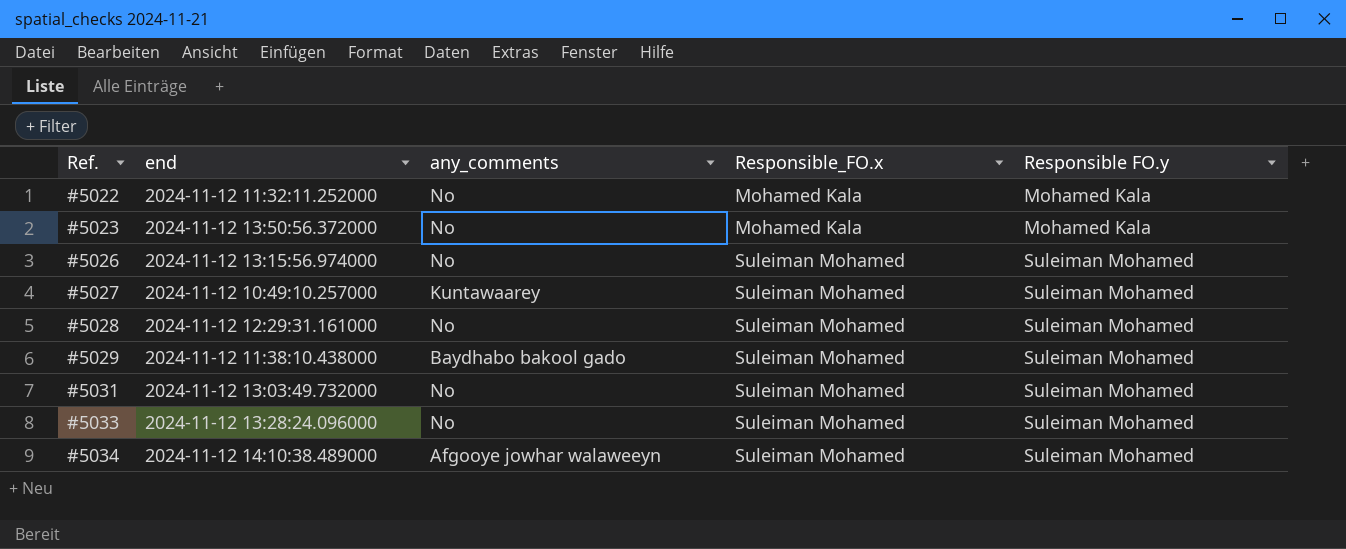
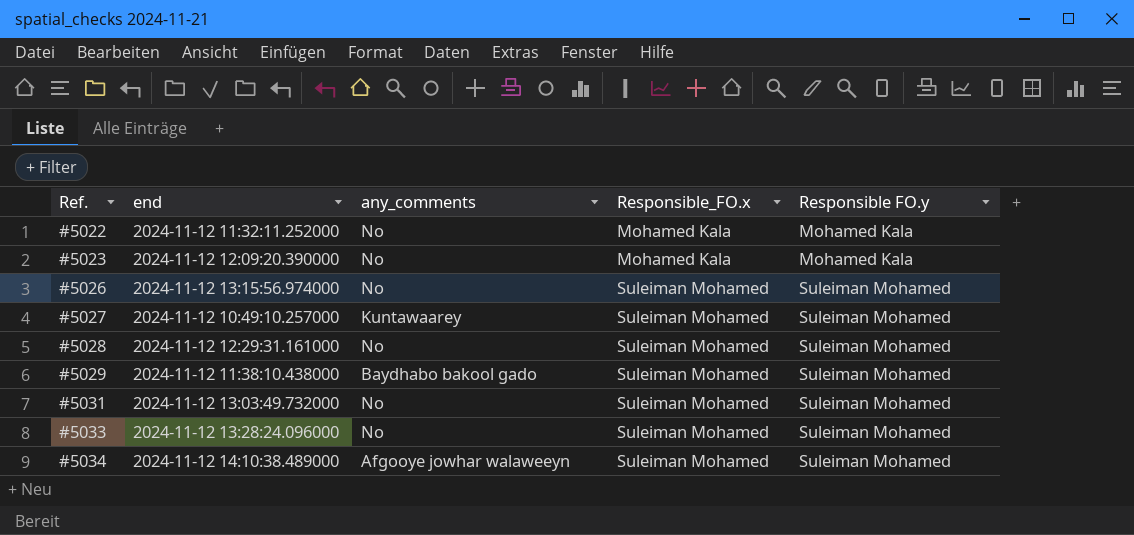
#5023 | end: 2024-11-12 13:50:56.372000 -> 2024-11-12 12:09:20.390000

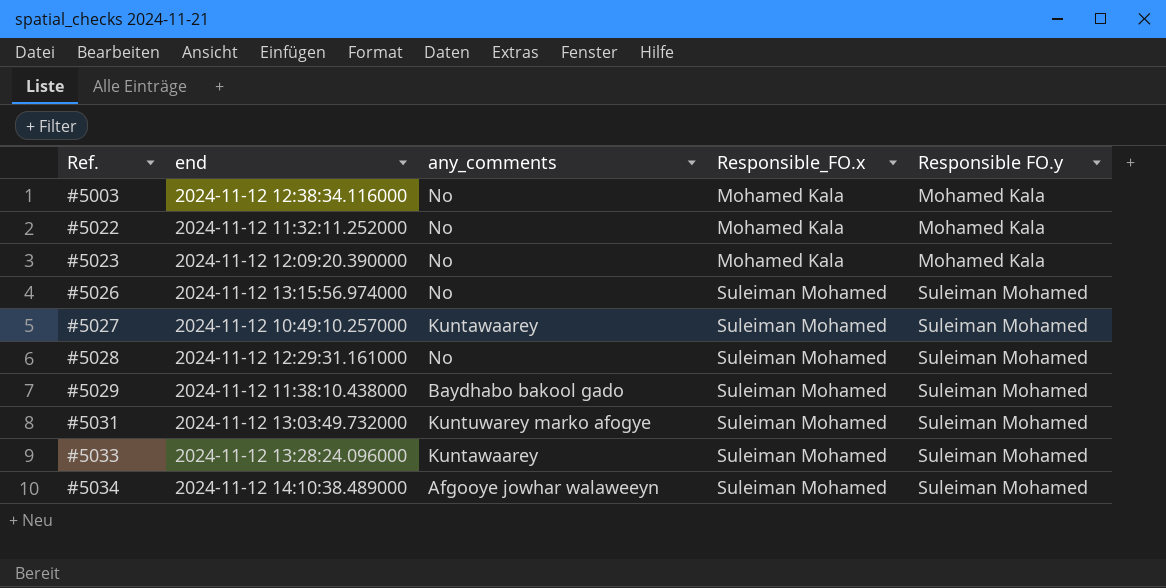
row #5003: none -> 2024-11-12 12:38:34.116000 | No | Mohamed Kala | Mohamed Kala
#5031 | any_comments: No -> Kuntuwarey marko afogye
#5033 | any_comments: No -> Kuntawaarey

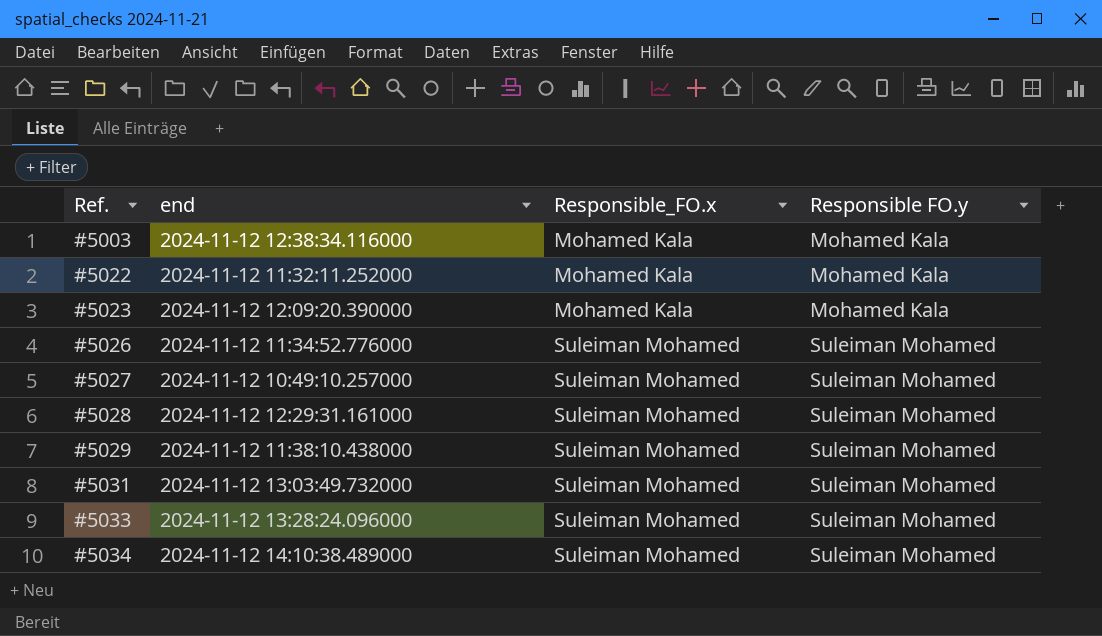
column any_comments | position: 3 -> none
#5026 | end: 2024-11-12 13:15:56.974000 -> 2024-11-12 11:34:52.776000

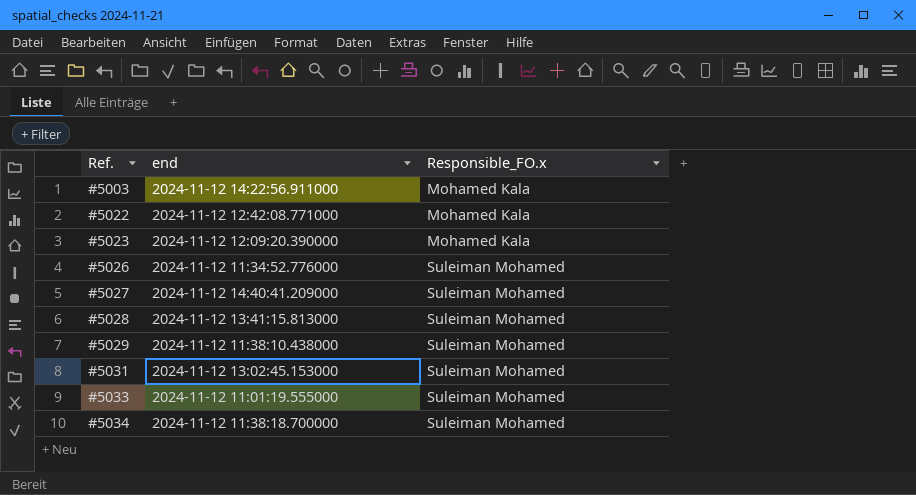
column Responsible FO.y | position: 4 -> none
#5003 | end: 2024-11-12 12:38:34.116000 -> 2024-11-12 14:22:56.911000
#5022 | end: 2024-11-12 11:32:11.252000 -> 2024-11-12 12:42:08.771000
#5027 | end: 2024-11-12 10:49:10.257000 -> 2024-11-12 14:40:41.209000
#5028 | end: 2024-11-12 12:29:31.161000 -> 2024-11-12 13:41:15.813000
#5031 | end: 2024-11-12 13:03:49.732000 -> 2024-11-12 13:02:45.153000
#5033 | end: 2024-11-12 13:28:24.096000 -> 2024-11-12 11:01:19.555000
#5034 | end: 2024-11-12 14:10:38.489000 -> 2024-11-12 11:38:18.700000

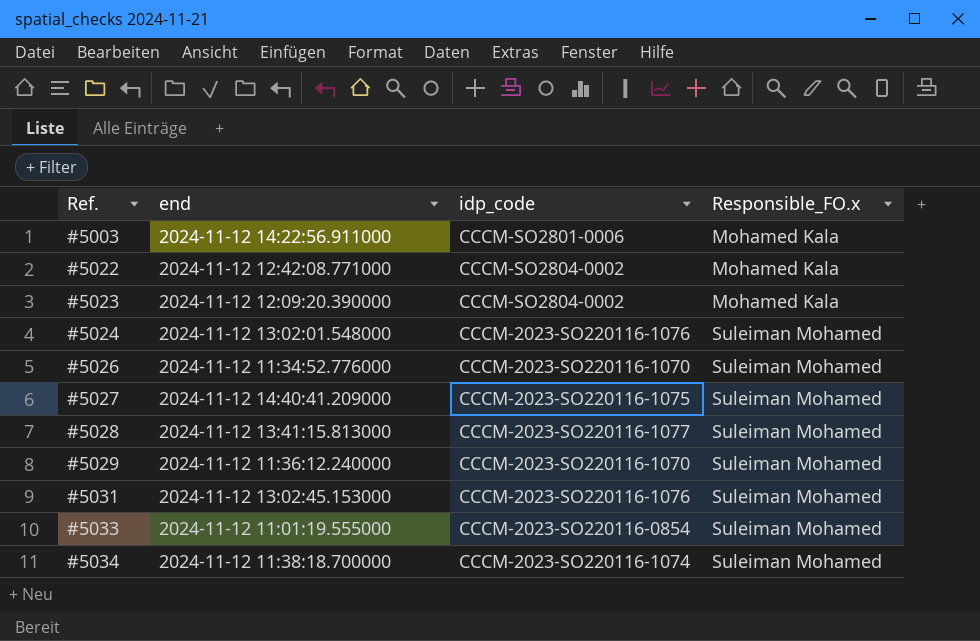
column idp_code | position: none -> 3
row #5024: none -> 2024-11-12 13:02:01.548000 | CCCM-2023-SO220116-1076 | Suleiman Mohamed
#5029 | end: 2024-11-12 11:38:10.438000 -> 2024-11-12 11:36:12.240000

